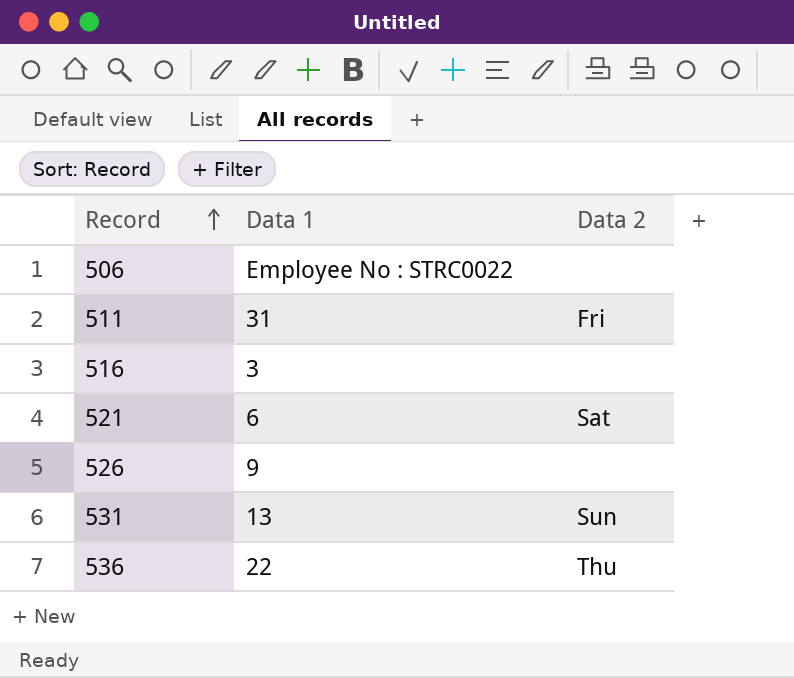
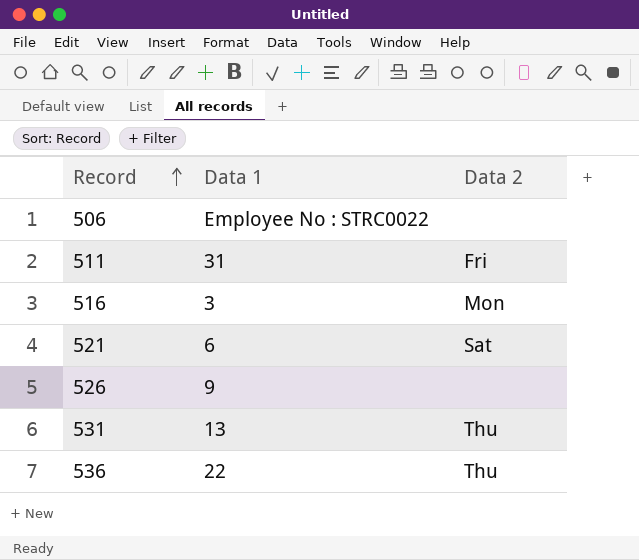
516 | Data 2: none -> Mon
531 | Data 2: Sun -> Thu

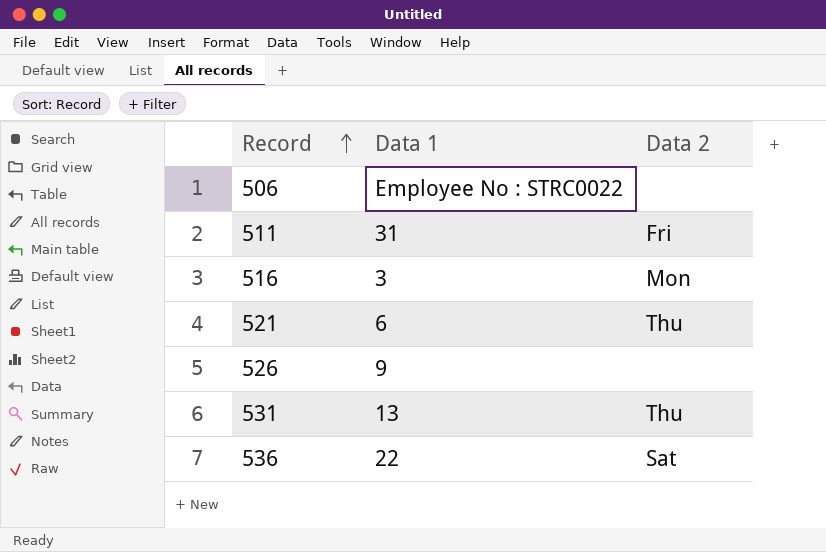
521 | Data 2: Sat -> Thu
536 | Data 2: Thu -> Sat

